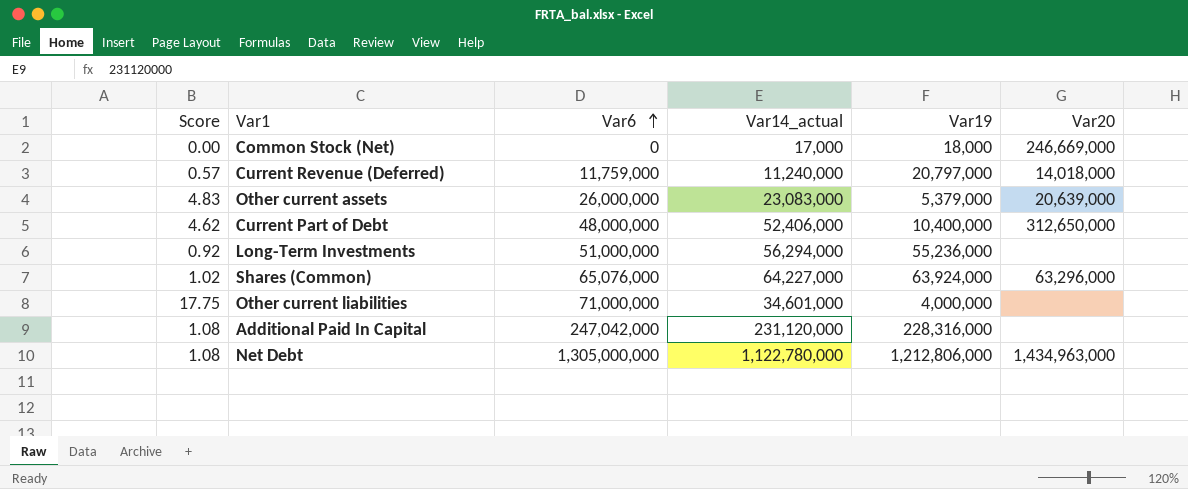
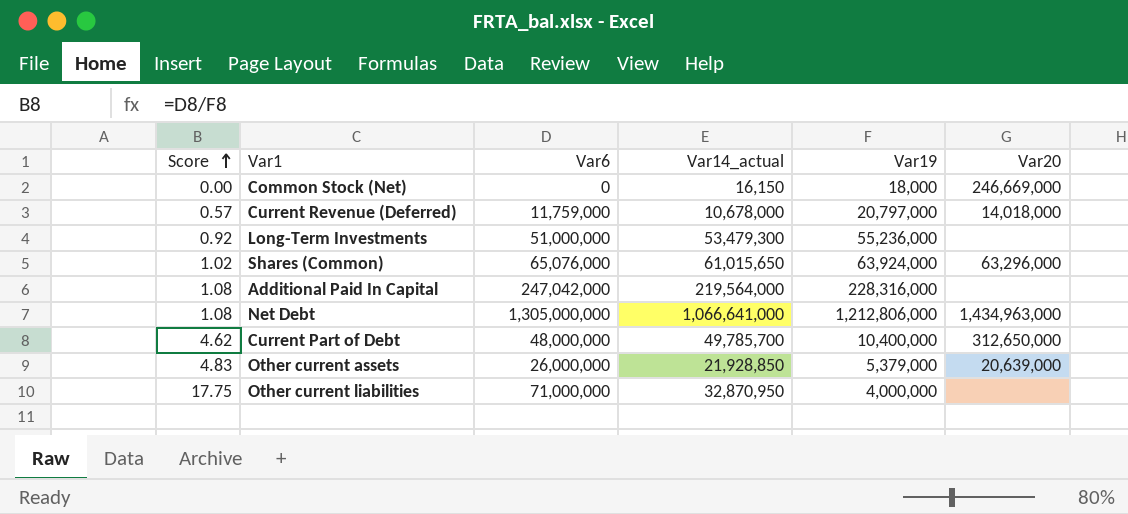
row order: Var6 ascending -> Score ascending
Common Stock (Net) | Var14_actual: 17,000 -> 16,150
Current Revenue (Deferred) | Var14_actual: 11,240,000 -> 10,678,000
Long-Term Investments | Var14_actual: 56,294,000 -> 53,479,300
Shares (Common) | Var14_actual: 64,227,000 -> 61,015,650
Additional Paid In Capital | Var14_actual: 231,120,000 -> 219,564,000
Net Debt | Var14_actual: 1,122,780,000 -> 1,066,641,000
Current Part of Debt | Var14_actual: 52,406,000 -> 49,785,700
Other current assets | Var14_actual: 23,083,000 -> 21,928,850
Other current liabilities | Var14_actual: 34,601,000 -> 32,870,950

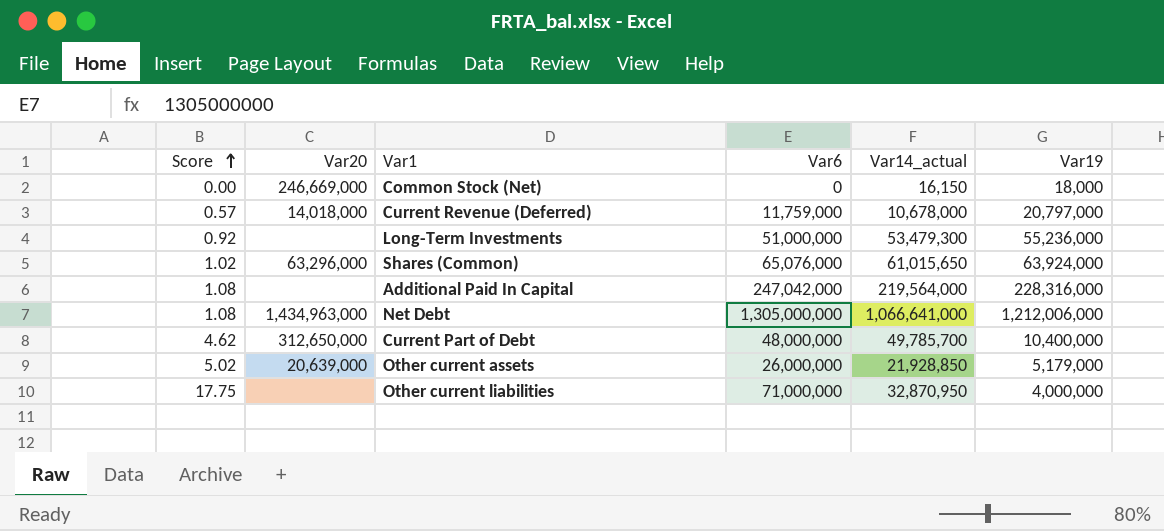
column Var20 | position: 6 -> 2
Net Debt | Var19: 1,212,806,000 -> 1,212,006,000
Other current assets | Score: 4.83 -> 5.02
Other current assets | Var19: 5,379,000 -> 5,179,000

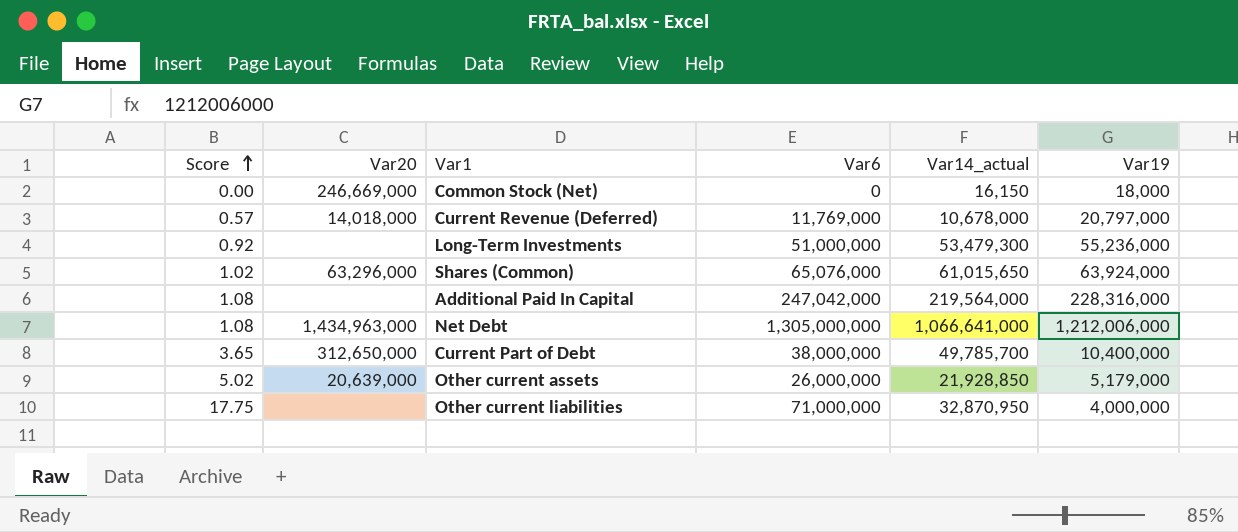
Current Revenue (Deferred) | Var6: 11,759,000 -> 11,769,000
Current Part of Debt | Score: 4.62 -> 3.65
Current Part of Debt | Var6: 48,000,000 -> 38,000,000

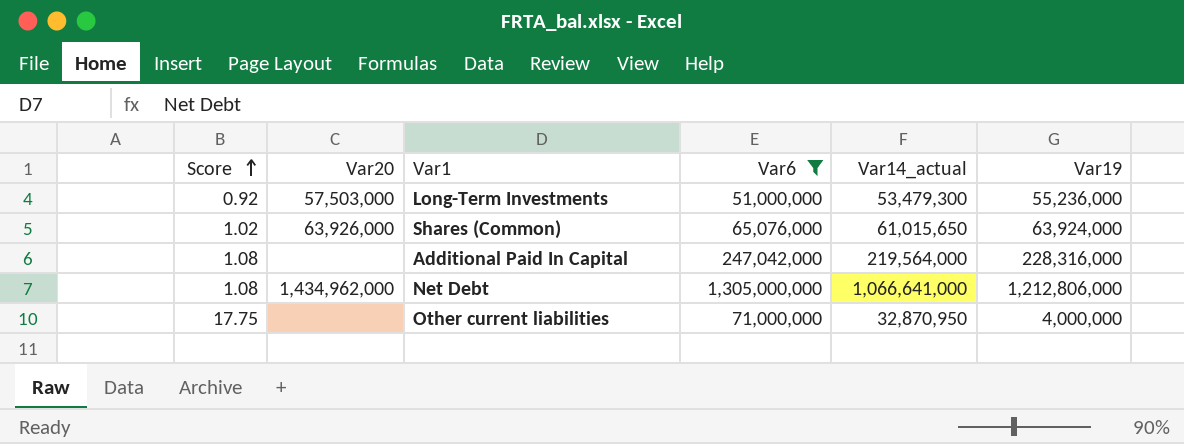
filter: none -> Var6 >= 51,000,000
Long-Term Investments | Var20: none -> 57,503,000
Shares (Common) | Var20: 63,296,000 -> 63,926,000
Net Debt | Var20: 1,434,963,000 -> 1,434,962,000
Net Debt | Var19: 1,212,006,000 -> 1,212,806,000

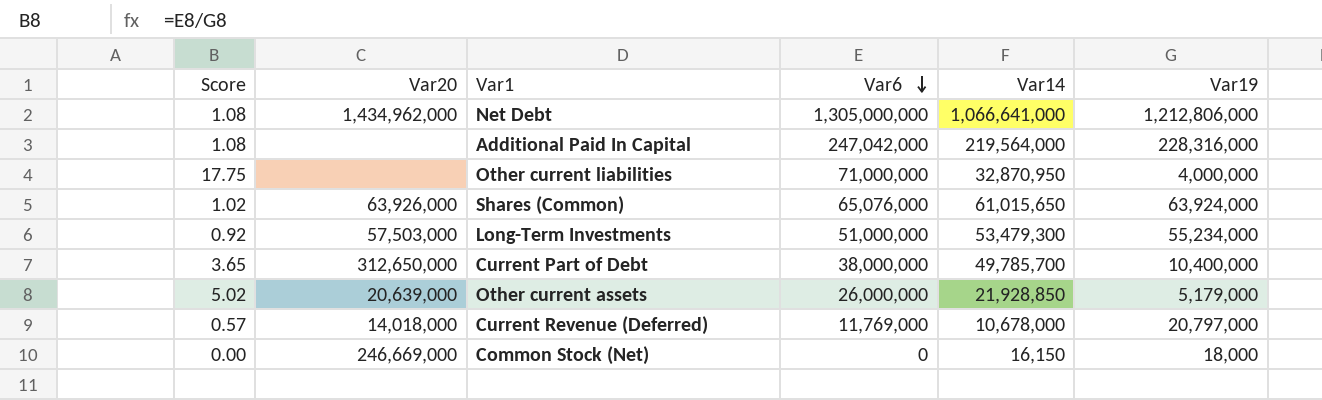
filter: Var6 >= 51,000,000 -> none
row order: Score ascending -> Var6 descending
column name: Var14_actual -> Var14
Long-Term Investments | Var19: 55,236,000 -> 55,234,000

